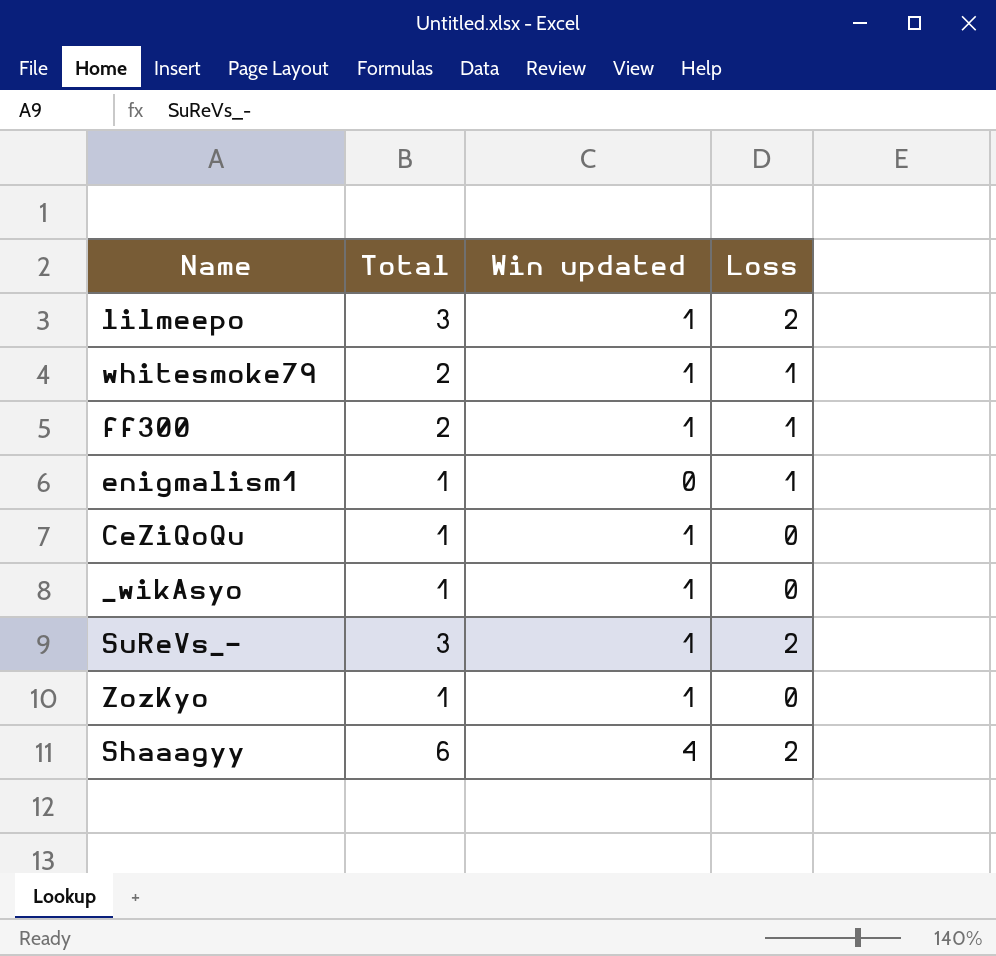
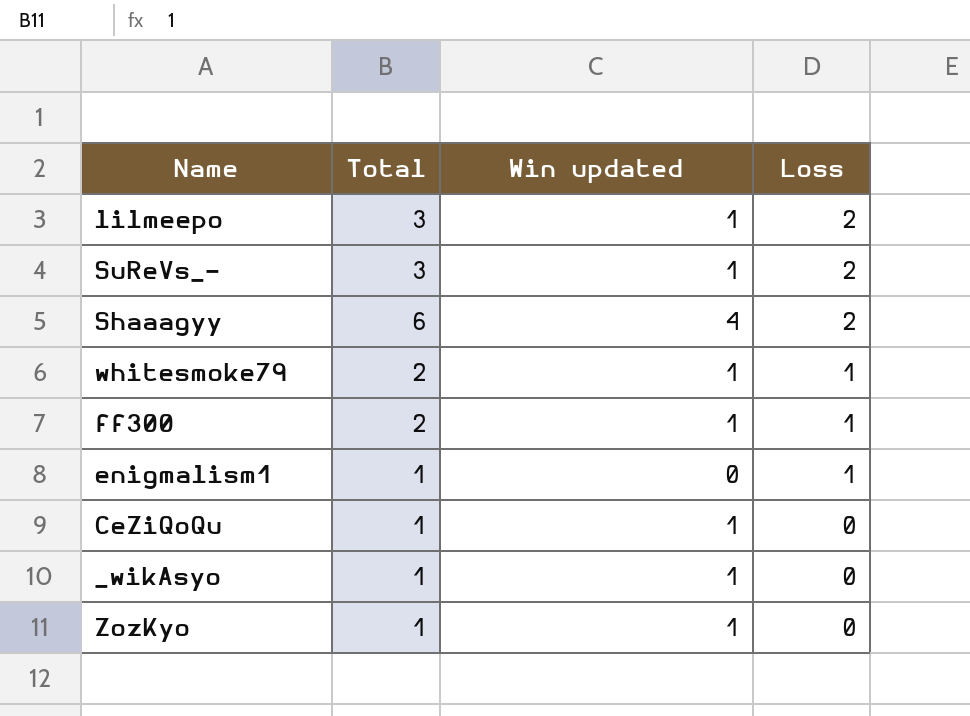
row order: none -> Loss descending

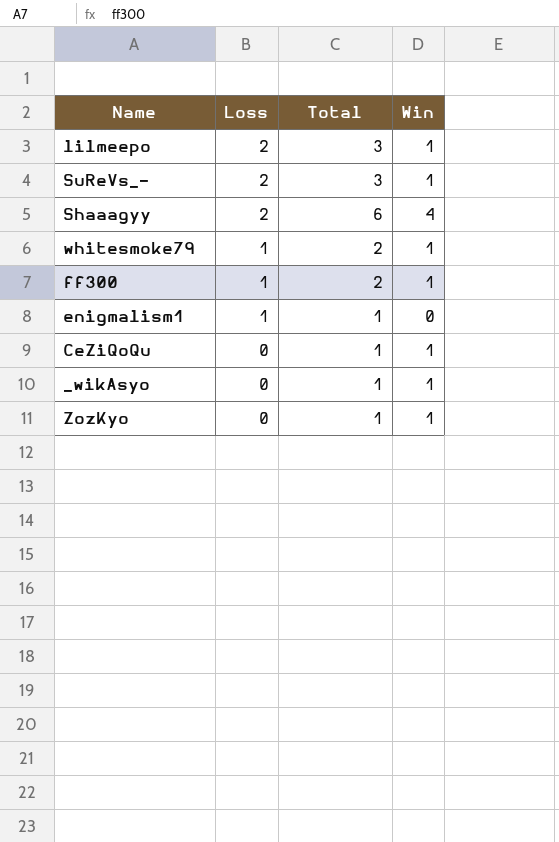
column Loss | position: 4 -> 2
column name: Win updated -> Win

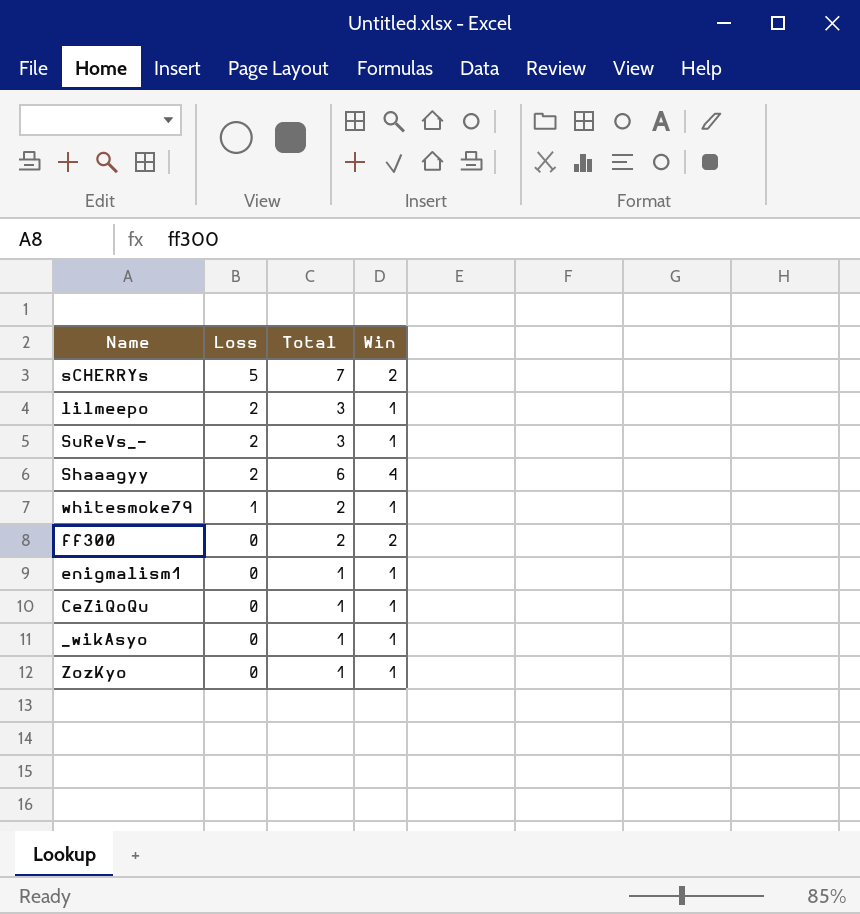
row sCHERRYs: none -> 5 | 7 | 2
ff300 | Loss: 1 -> 0
ff300 | Win: 1 -> 2
enigmalism1 | Loss: 1 -> 0
enigmalism1 | Win: 0 -> 1

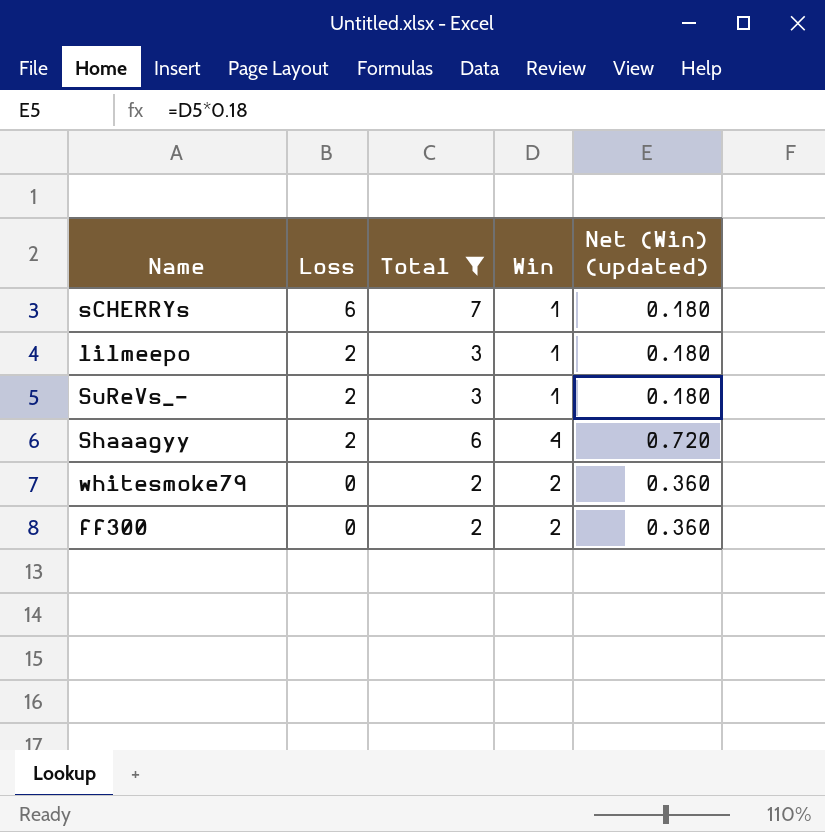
filter: none -> Total != 1
column Net (Win) (updated) | formula: none -> [Win] * 0.18
sCHERRYs | Loss: 5 -> 6
sCHERRYs | Win: 2 -> 1
whitesmoke79 | Loss: 1 -> 0
whitesmoke79 | Win: 1 -> 2

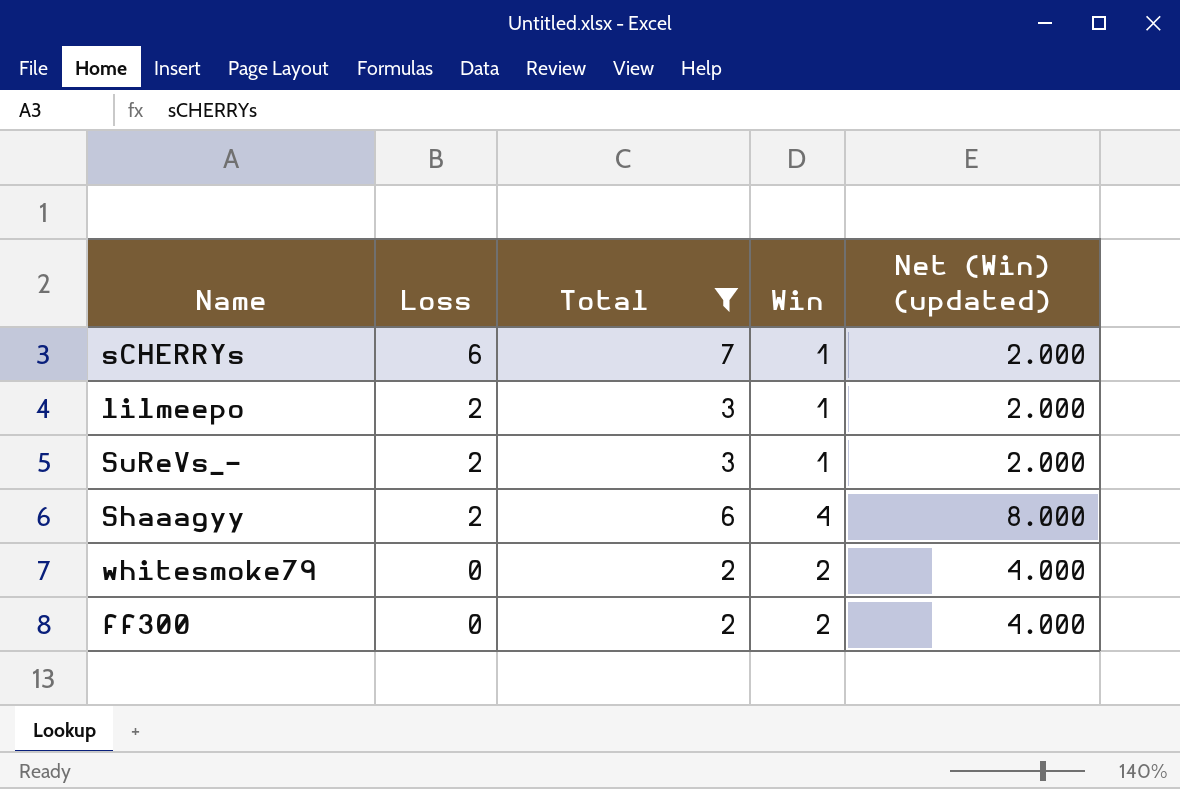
column Net (Win) (updated) | formula: [Win] * 0.18 -> [Win] * 2

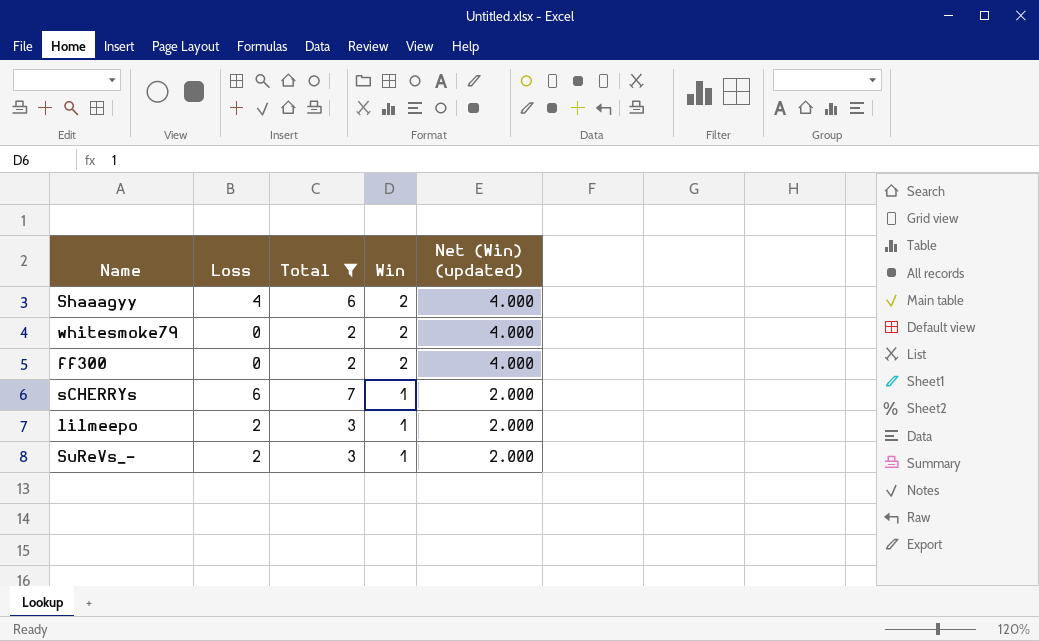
row order: Loss descending -> Win descending
Shaaagyy | Loss: 2 -> 4
Shaaagyy | Win: 4 -> 2
Shaaagyy | Net (Win) (updated): 8.000 -> 4.000

